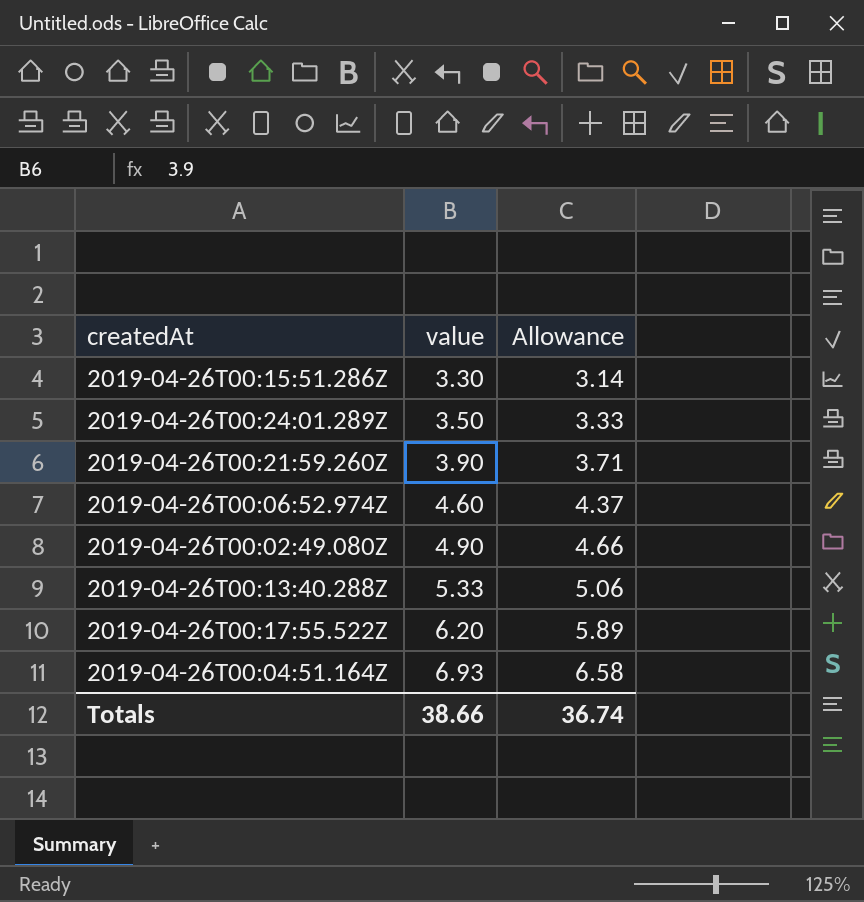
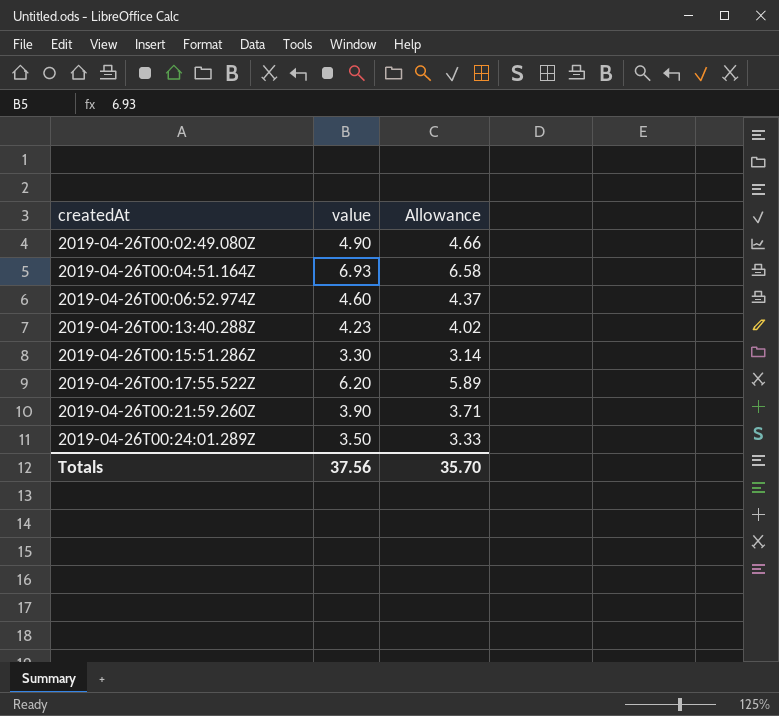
row order: value ascending -> createdAt ascending
2019-04-26T00:13:40.288Z | value: 5.33 -> 4.23
2019-04-26T00:13:40.288Z | Allowance: 5.06 -> 4.02
Totals | value: 38.66 -> 37.56
Totals | Allowance: 36.74 -> 35.70

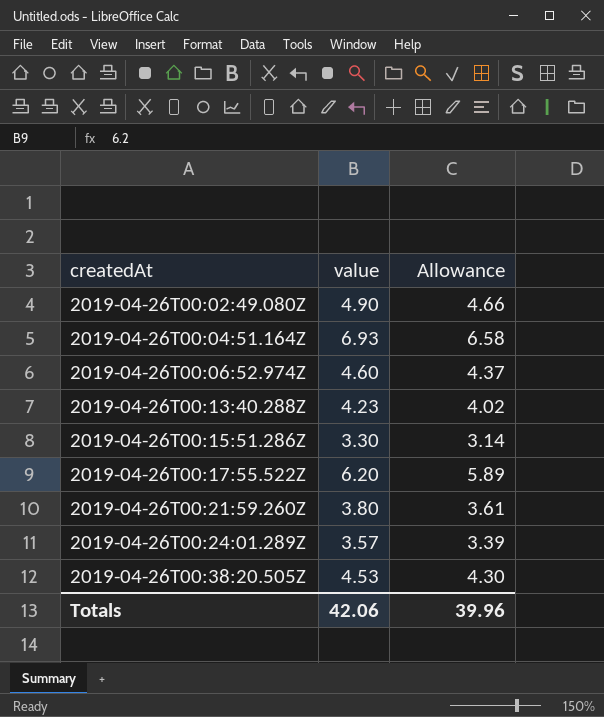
2019-04-26T00:21:59.260Z | value: 3.90 -> 3.80
2019-04-26T00:21:59.260Z | Allowance: 3.71 -> 3.61
2019-04-26T00:24:01.289Z | value: 3.50 -> 3.57
2019-04-26T00:24:01.289Z | Allowance: 3.33 -> 3.39
row 2019-04-26T00:38:20.505Z: none -> 4.53 | 4.30
Totals | value: 37.56 -> 42.06
Totals | Allowance: 35.70 -> 39.96

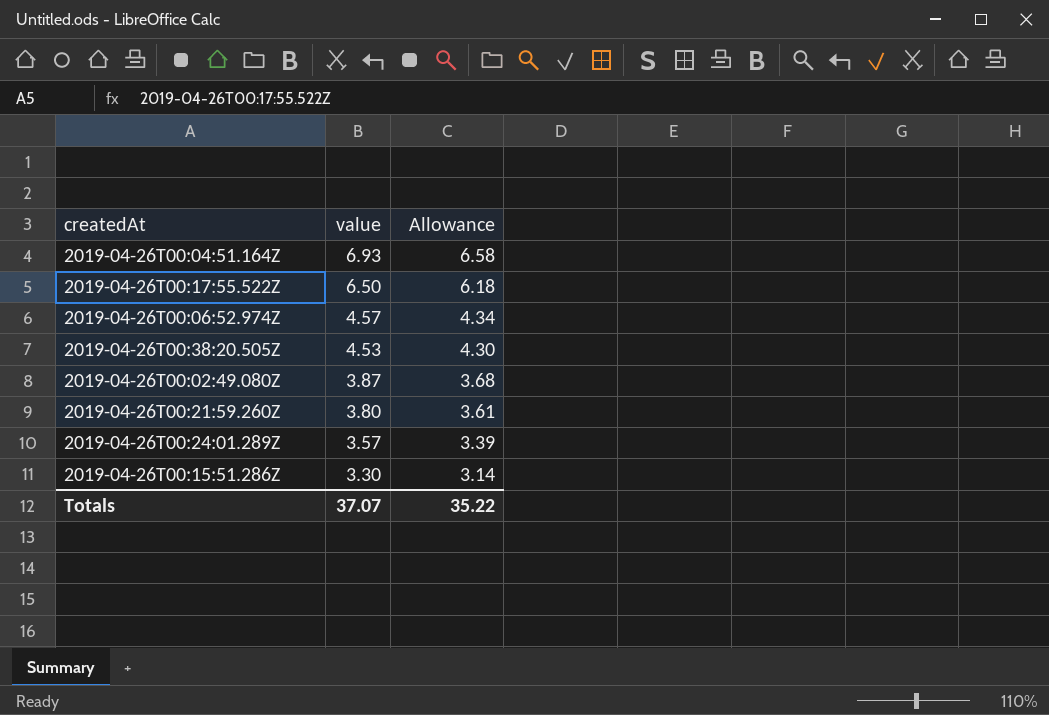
row order: createdAt ascending -> value descending
row 2019-04-26T00:13:40.288Z: 4.23 | 4.02 -> none
2019-04-26T00:17:55.522Z | value: 6.20 -> 6.50
2019-04-26T00:17:55.522Z | Allowance: 5.89 -> 6.18
2019-04-26T00:06:52.974Z | value: 4.60 -> 4.57
2019-04-26T00:06:52.974Z | Allowance: 4.37 -> 4.34
2019-04-26T00:02:49.080Z | value: 4.90 -> 3.87
2019-04-26T00:02:49.080Z | Allowance: 4.66 -> 3.68
Totals | value: 42.06 -> 37.07
Totals | Allowance: 39.96 -> 35.22

